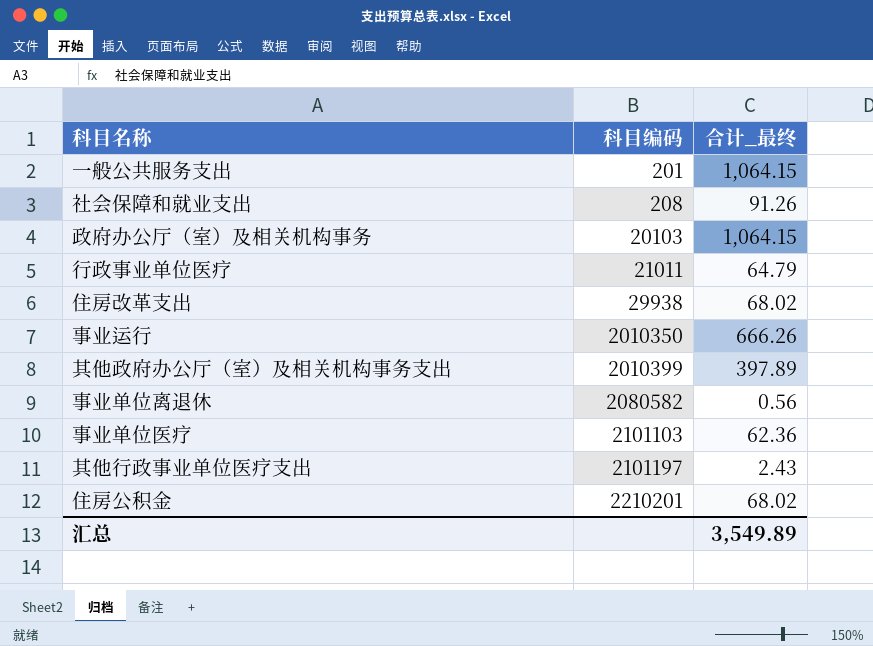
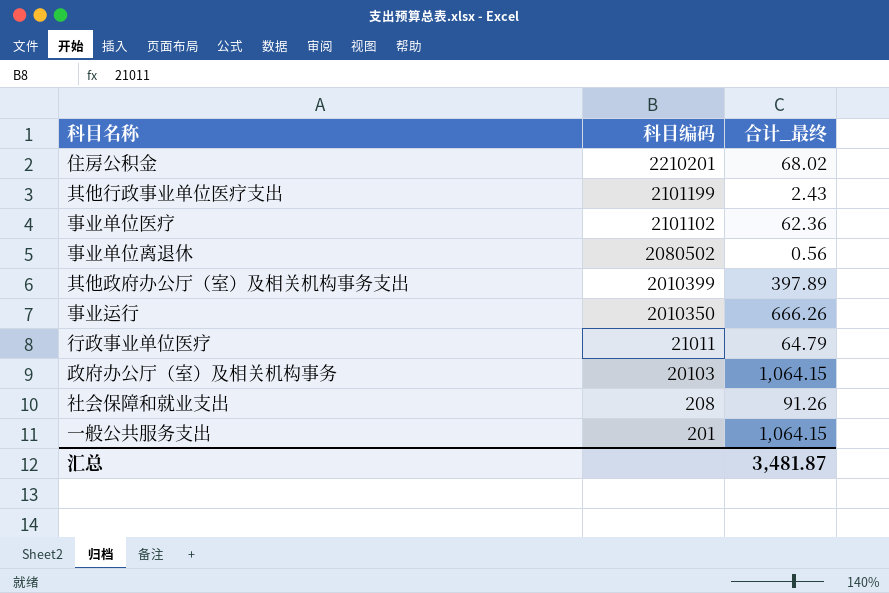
row order: 科目编码 ascending -> 科目编码 descending
row 住房改革支出: 29938 | 68.02 -> none
其他行政事业单位医疗支出 | 科目编码: 2101197 -> 2101199
事业单位医疗 | 科目编码: 2101103 -> 2101102
事业单位离退休 | 科目编码: 2080582 -> 2080502
汇总 | 合计_最终: 3,549.89 -> 3,481.87

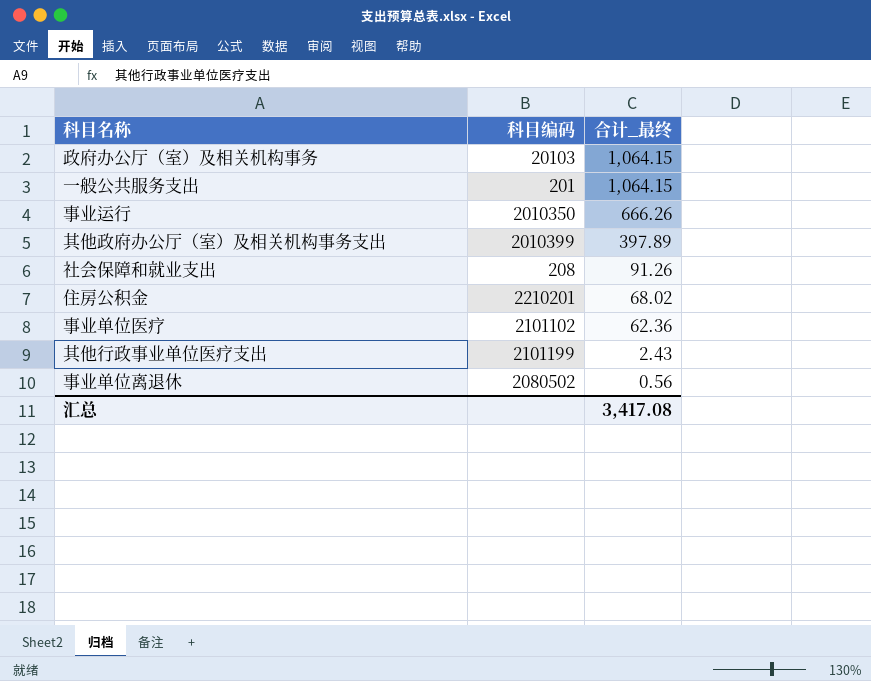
row order: 科目编码 descending -> 合计_最终 descending
row 行政事业单位医疗: 21011 | 64.79 -> none
汇总 | 合计_最终: 3,481.87 -> 3,417.08

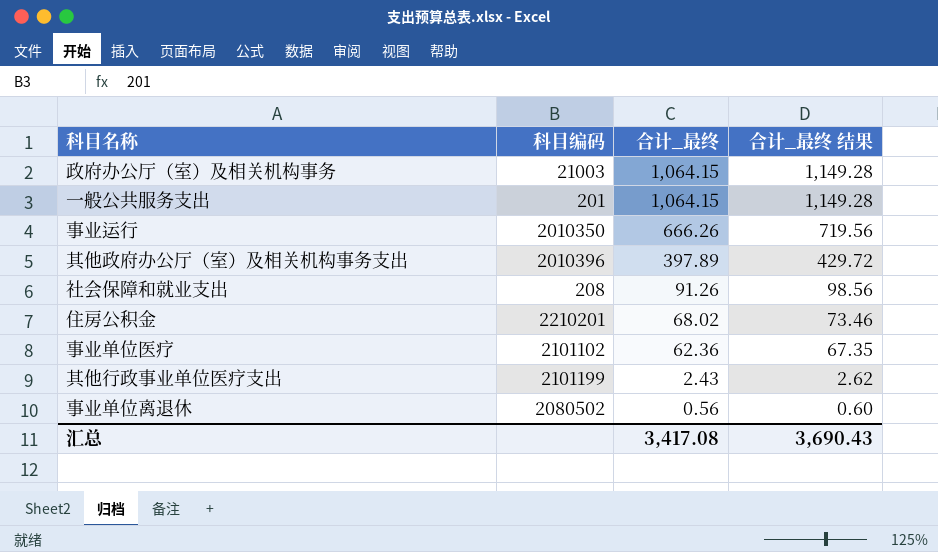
column 合计_最终 结果 | formula: none -> [合计_最终] * 1.08
政府办公厅（室）及相关机构事务 | 科目编码: 20103 -> 21003
其他政府办公厅（室）及相关机构事务支出 | 科目编码: 2010399 -> 2010396

